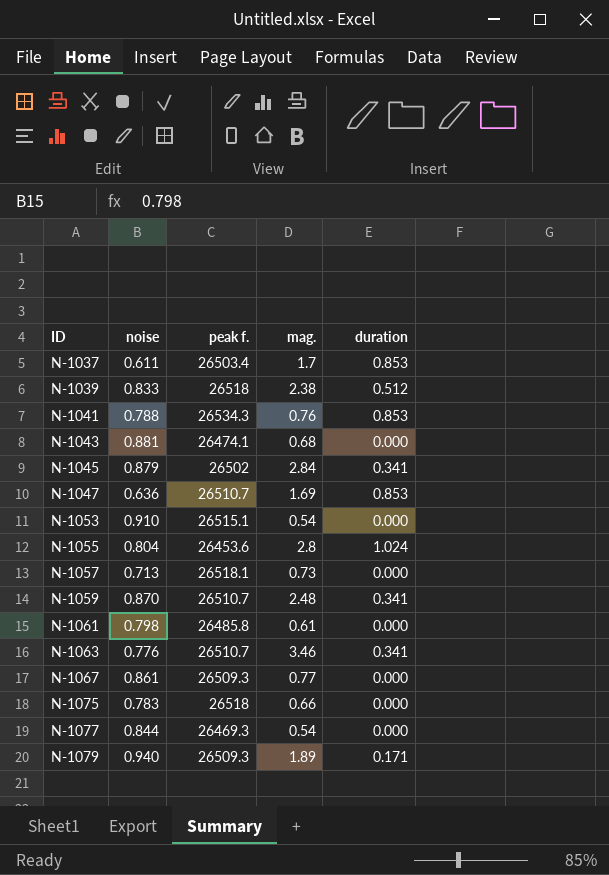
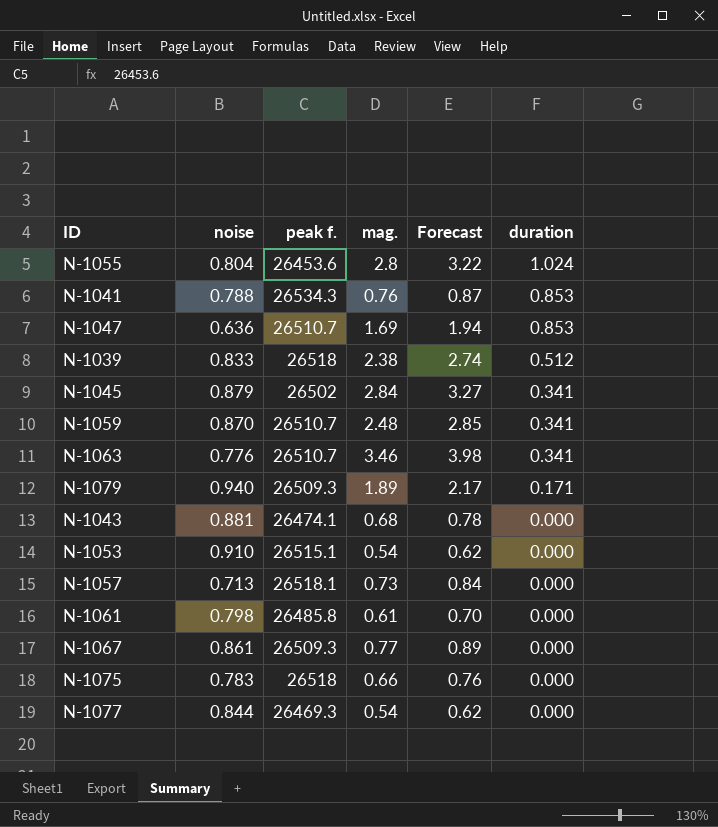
row order: ID ascending -> duration descending
column Forecast | formula: none -> [mag.] * 1.15
row N-1037: 0.611 | 26503.4 | 1.7 | 0.853 -> none

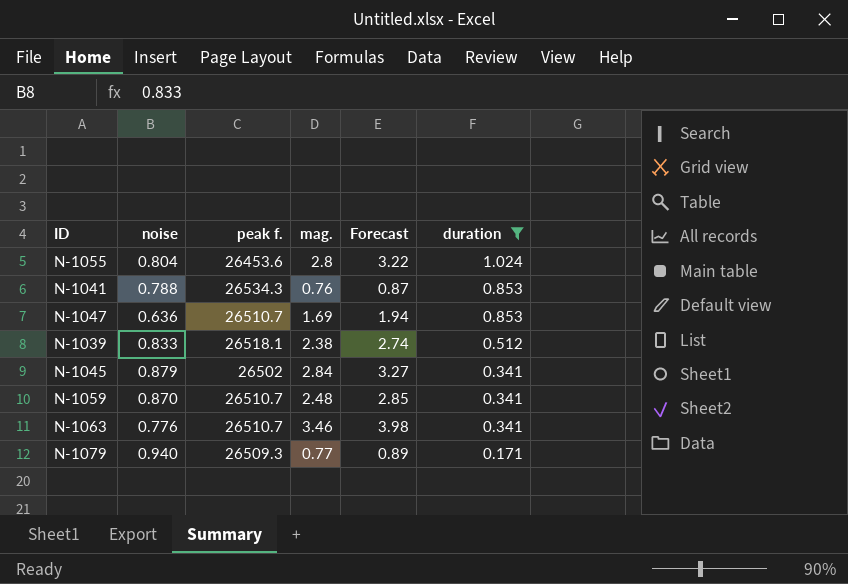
filter: none -> duration != 0.000
N-1039 | peak f.: 26518 -> 26518.1
N-1079 | mag.: 1.89 -> 0.77
N-1079 | Forecast: 2.17 -> 0.89

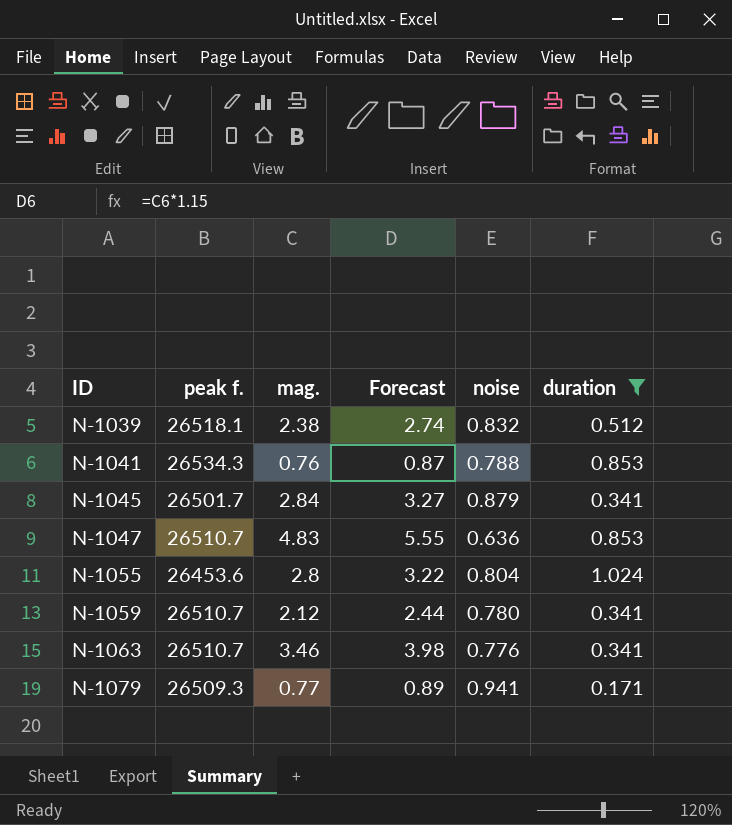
row order: duration descending -> ID ascending
column noise | position: 2 -> 5
N-1039 | noise: 0.833 -> 0.832
N-1045 | peak f.: 26502 -> 26501.7
N-1047 | mag.: 1.69 -> 4.83
N-1047 | Forecast: 1.94 -> 5.55
N-1059 | mag.: 2.48 -> 2.12
N-1059 | Forecast: 2.85 -> 2.44
N-1059 | noise: 0.870 -> 0.780
N-1079 | noise: 0.940 -> 0.941

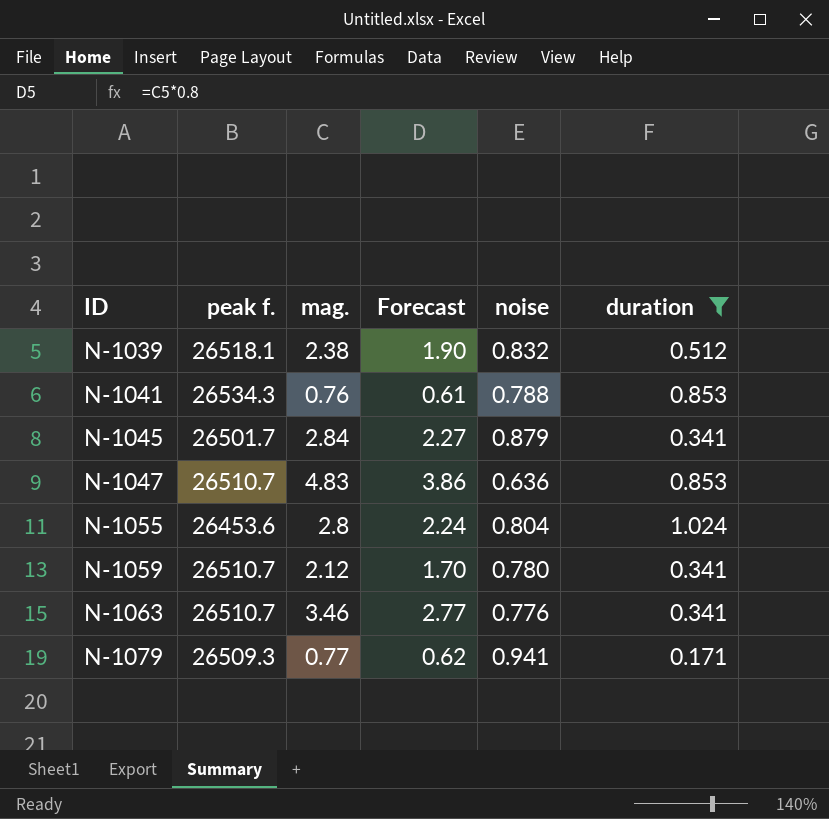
column Forecast | formula: [mag.] * 1.15 -> [mag.] * 0.8

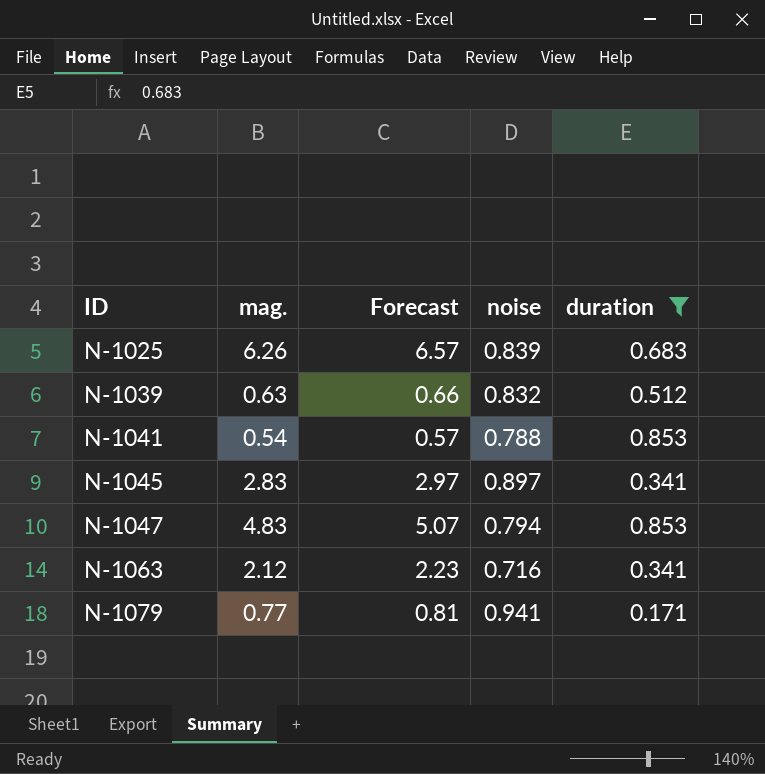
column peak f. | position: 2 -> none
column Forecast | formula: [mag.] * 0.8 -> [mag.] * 1.05
row N-1055: 26453.6 | 2.8 | 2.24 | 0.804 | 1.024 -> none
row N-1059: 26510.7 | 2.12 | 1.70 | 0.780 | 0.341 -> none
row N-1025: none -> 6.26 | 6.57 | 0.839 | 0.683
N-1039 | mag.: 2.38 -> 0.63
N-1041 | mag.: 0.76 -> 0.54
N-1045 | mag.: 2.84 -> 2.83
N-1045 | noise: 0.879 -> 0.897
N-1047 | noise: 0.636 -> 0.794
N-1063 | mag.: 3.46 -> 2.12
N-1063 | noise: 0.776 -> 0.716

